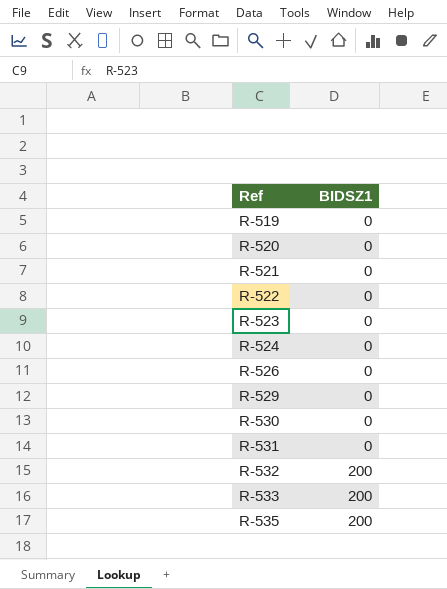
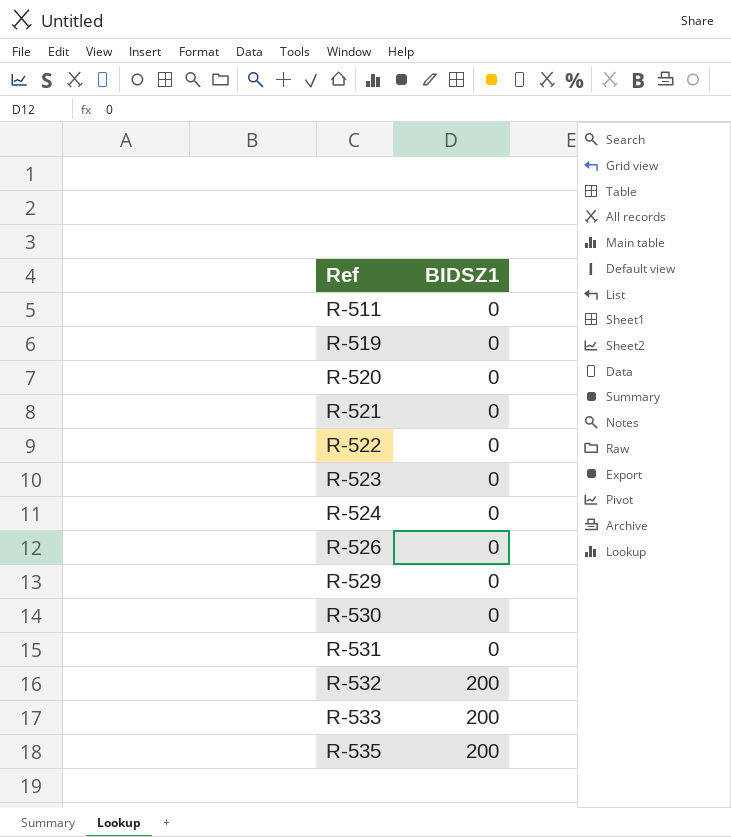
row R-511: none -> 0

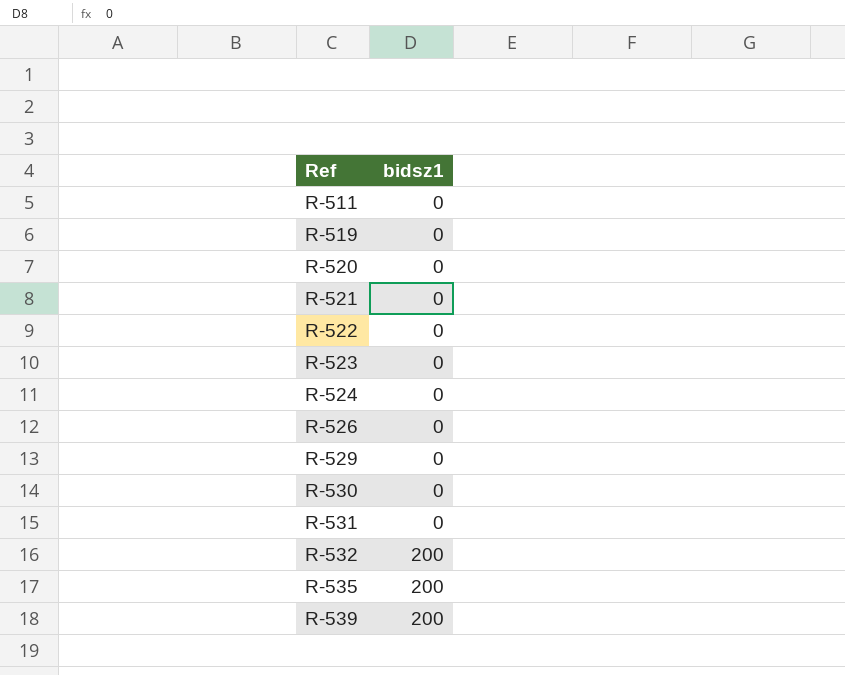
column name: BIDSZ1 -> bidsz1
row R-533: 200 -> none
row R-539: none -> 200

